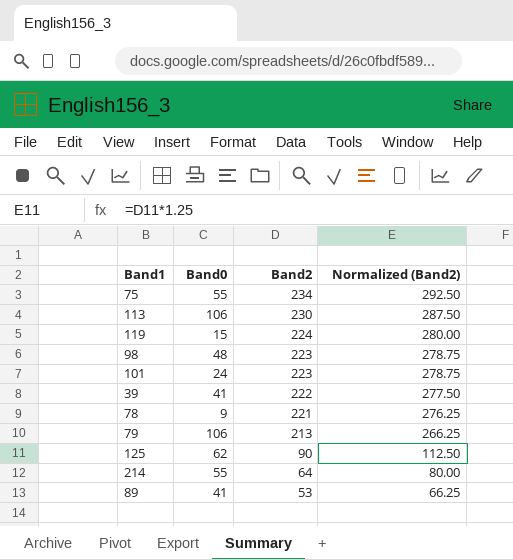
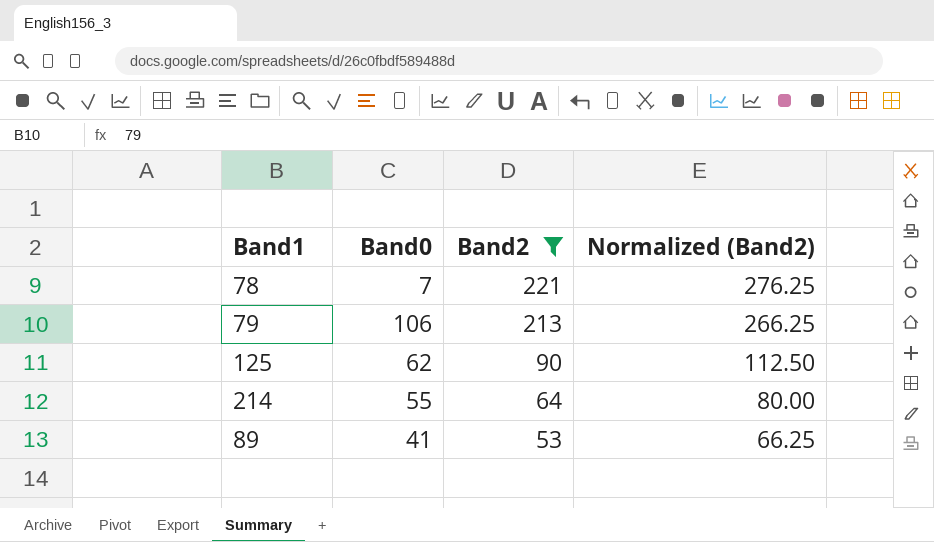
filter: none -> Band2 <= 221
78 | Band0: 9 -> 7

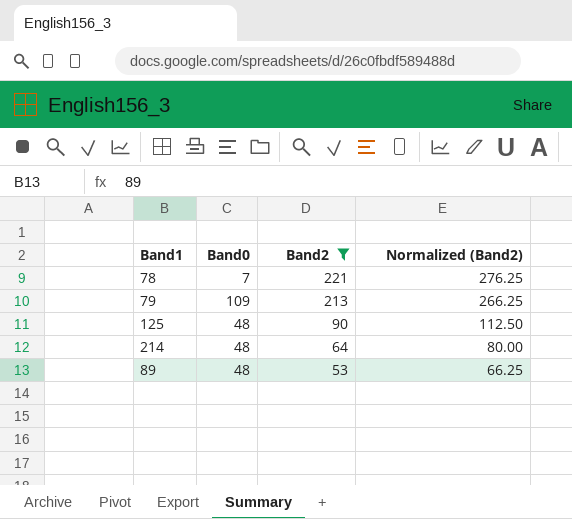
79 | Band0: 106 -> 109
125 | Band0: 62 -> 48
214 | Band0: 55 -> 48
89 | Band0: 41 -> 48

